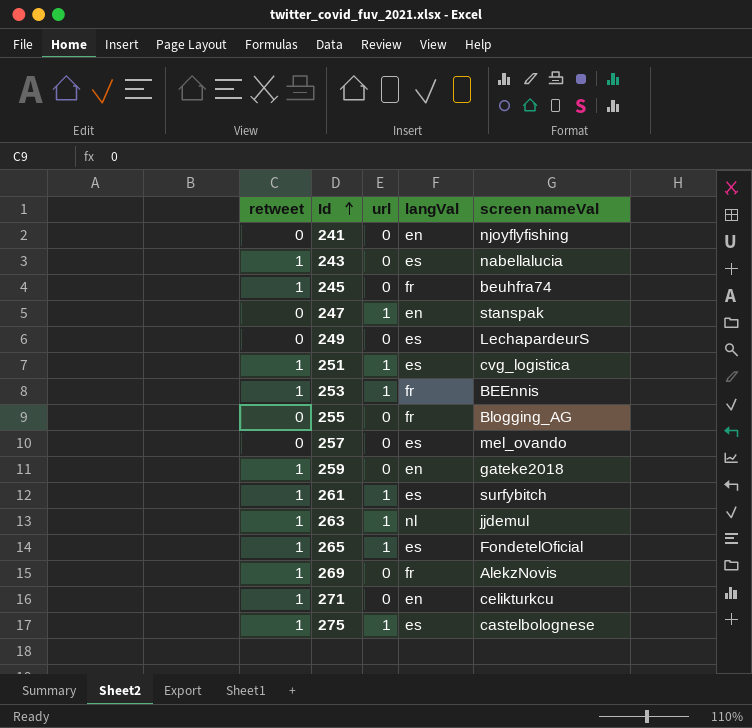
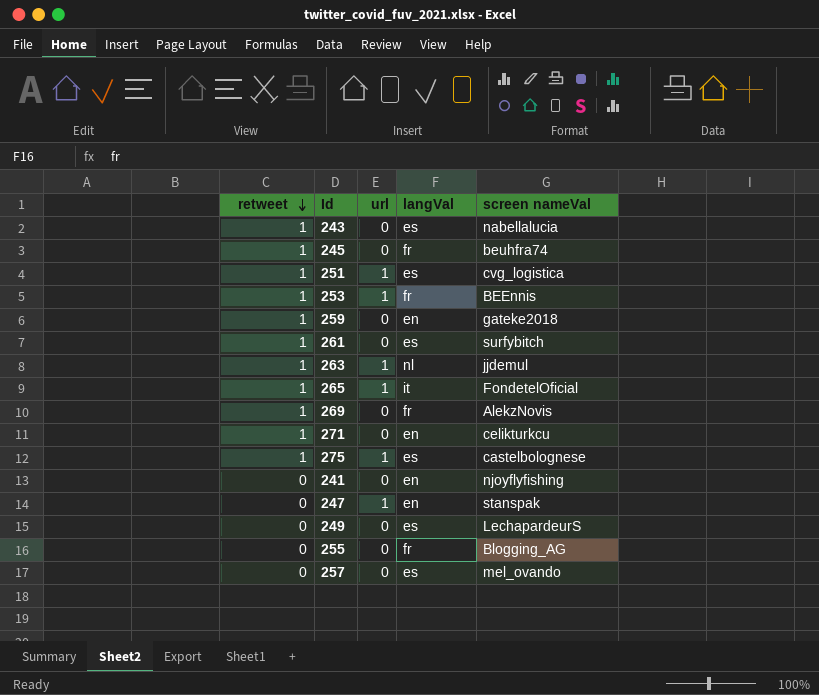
row order: Id ascending -> retweet descending
261 | url: 1 -> 0
265 | langVal: es -> it

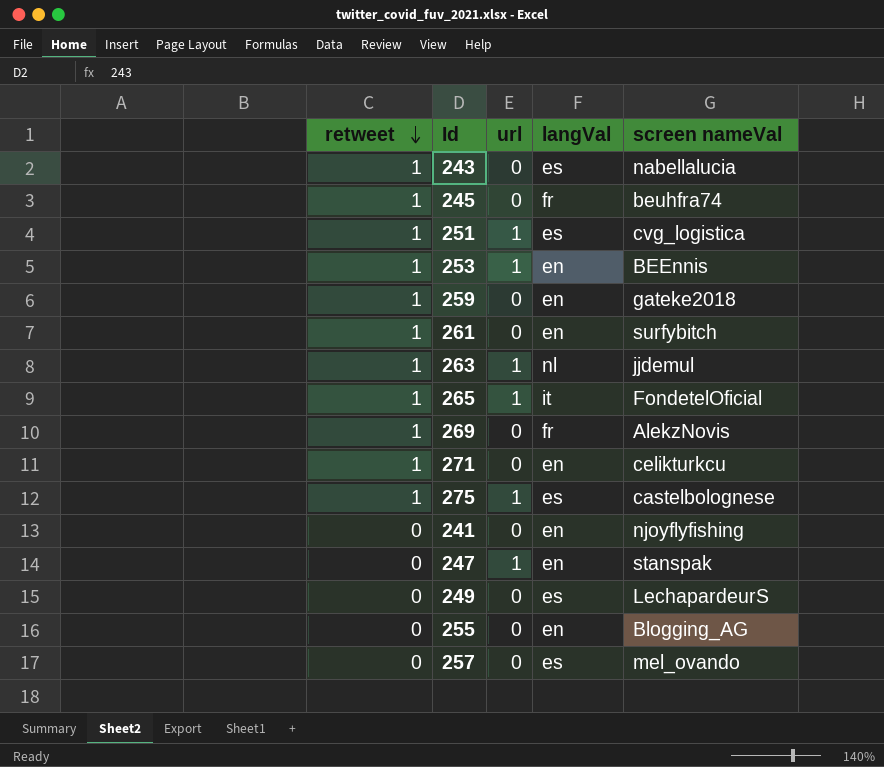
253 | langVal: fr -> en
261 | langVal: es -> en
255 | langVal: fr -> en

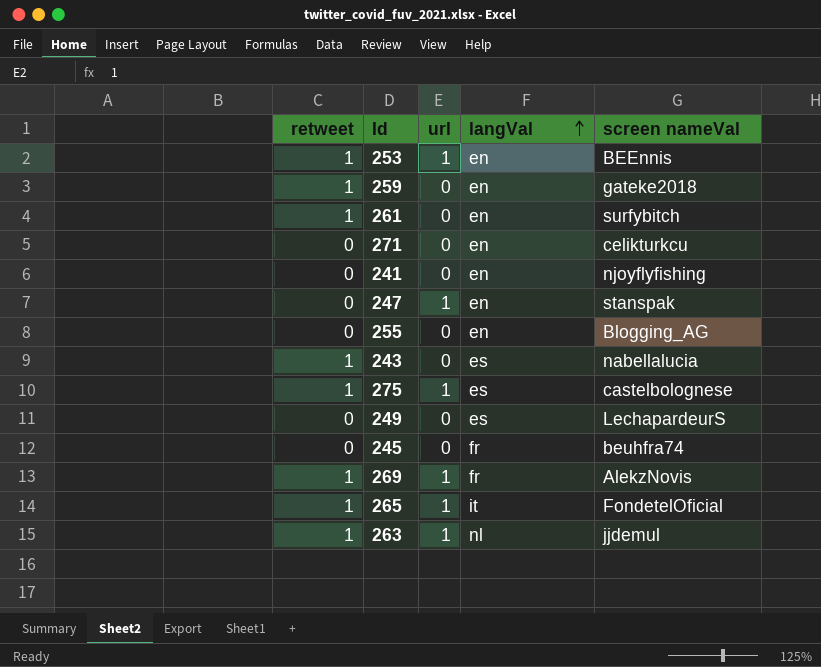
row order: retweet descending -> langVal ascending
row 251: 1 | 1 | es | cvg_logistica -> none
row 257: 0 | 0 | es | mel_ovando -> none
271 | retweet: 1 -> 0
245 | retweet: 1 -> 0
269 | url: 0 -> 1

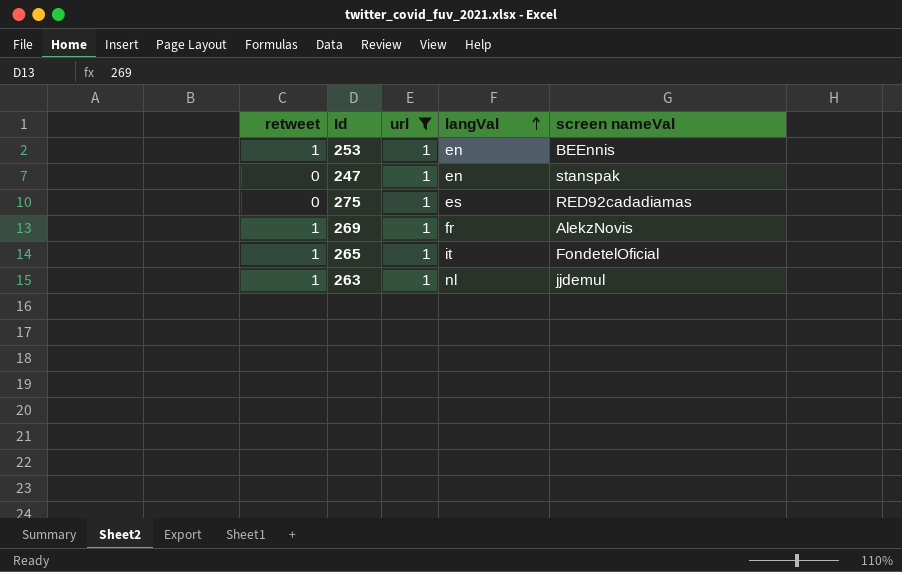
filter: none -> url = 1
275 | retweet: 1 -> 0
275 | screen nameVal: castelbolognese -> RED92cadadiamas

